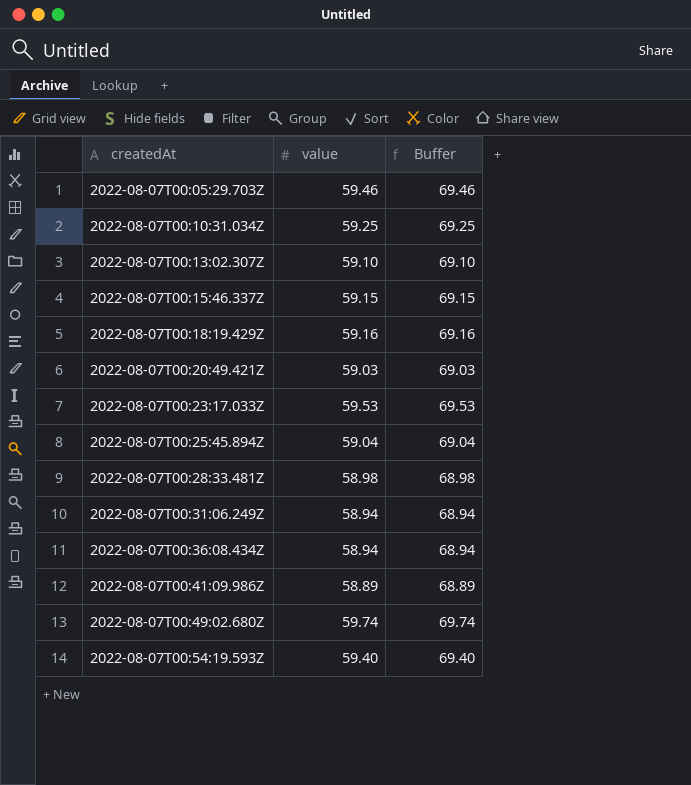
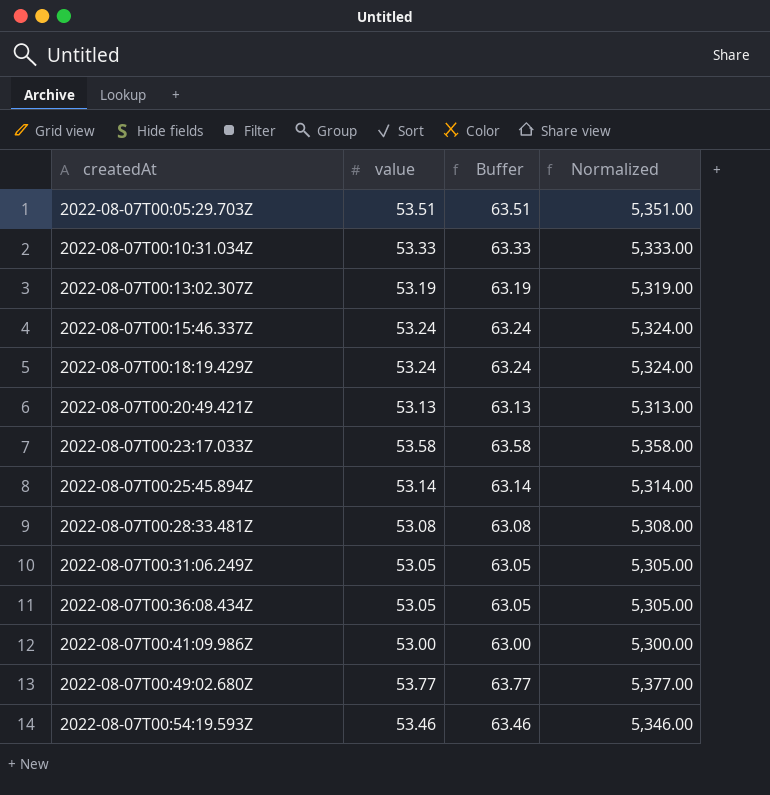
column Normalized | formula: none -> [value] * 100
2022-08-07T00:05:29.703Z | value: 59.46 -> 53.51
2022-08-07T00:05:29.703Z | Buffer: 69.46 -> 63.51
2022-08-07T00:10:31.034Z | value: 59.25 -> 53.33
2022-08-07T00:10:31.034Z | Buffer: 69.25 -> 63.33
2022-08-07T00:13:02.307Z | value: 59.10 -> 53.19
2022-08-07T00:13:02.307Z | Buffer: 69.10 -> 63.19
2022-08-07T00:15:46.337Z | value: 59.15 -> 53.24
2022-08-07T00:15:46.337Z | Buffer: 69.15 -> 63.24
2022-08-07T00:18:19.429Z | value: 59.16 -> 53.24
2022-08-07T00:18:19.429Z | Buffer: 69.16 -> 63.24
2022-08-07T00:20:49.421Z | value: 59.03 -> 53.13
2022-08-07T00:20:49.421Z | Buffer: 69.03 -> 63.13
2022-08-07T00:23:17.033Z | value: 59.53 -> 53.58
2022-08-07T00:23:17.033Z | Buffer: 69.53 -> 63.58
2022-08-07T00:25:45.894Z | value: 59.04 -> 53.14
2022-08-07T00:25:45.894Z | Buffer: 69.04 -> 63.14
2022-08-07T00:28:33.481Z | value: 58.98 -> 53.08
2022-08-07T00:28:33.481Z | Buffer: 68.98 -> 63.08
2022-08-07T00:31:06.249Z | value: 58.94 -> 53.05
2022-08-07T00:31:06.249Z | Buffer: 68.94 -> 63.05
2022-08-07T00:36:08.434Z | value: 58.94 -> 53.05
2022-08-07T00:36:08.434Z | Buffer: 68.94 -> 63.05
2022-08-07T00:41:09.986Z | value: 58.89 -> 53.00
2022-08-07T00:41:09.986Z | Buffer: 68.89 -> 63.00
2022-08-07T00:49:02.680Z | value: 59.74 -> 53.77
2022-08-07T00:49:02.680Z | Buffer: 69.74 -> 63.77
2022-08-07T00:54:19.593Z | value: 59.40 -> 53.46
2022-08-07T00:54:19.593Z | Buffer: 69.40 -> 63.46

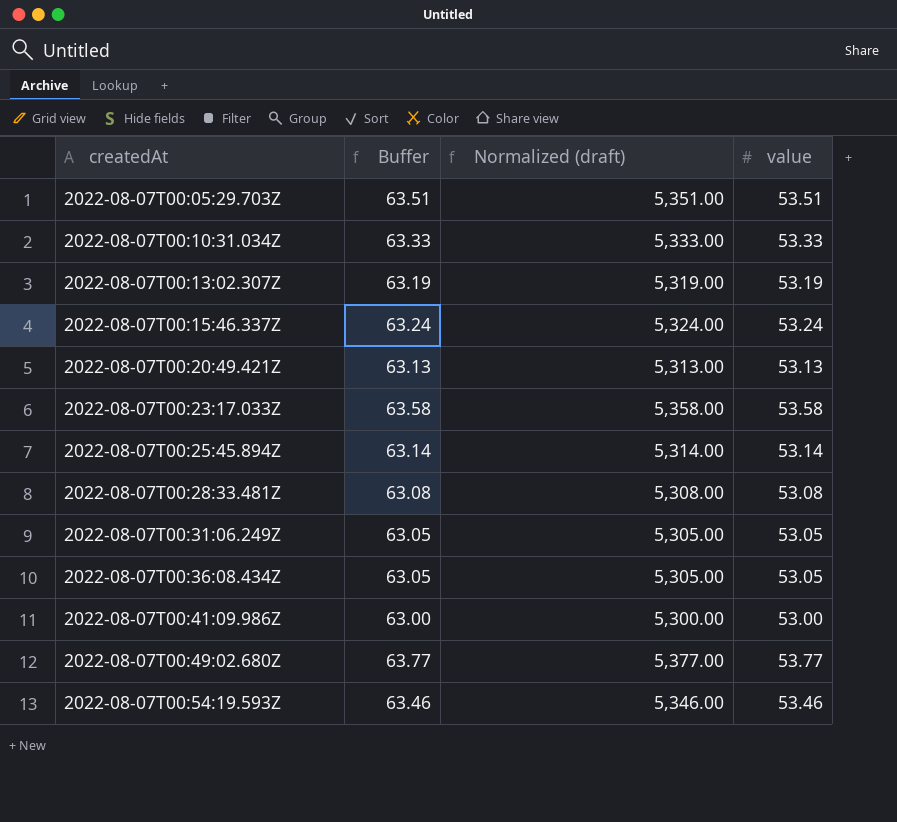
column name: Normalized -> Normalized (draft)
column value | position: 2 -> 4
row 2022-08-07T00:18:19.429Z: 53.24 | 63.24 | 5,324.00 -> none

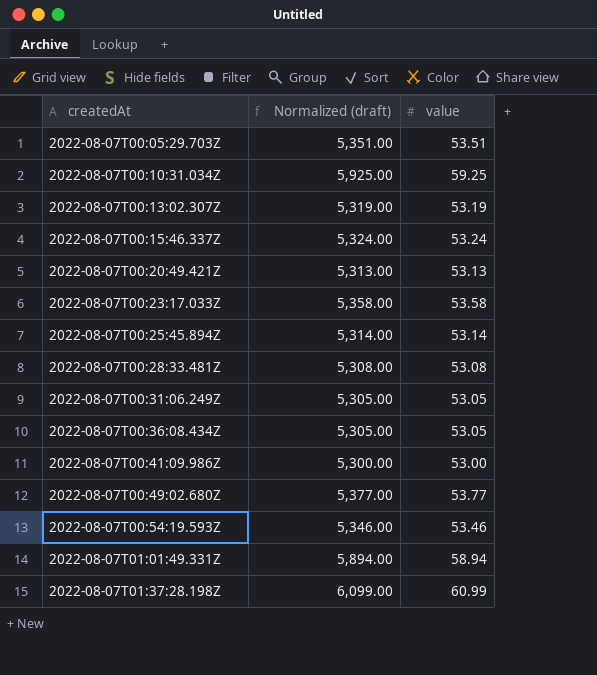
column Buffer | formula: [value] + 10 -> none
2022-08-07T00:10:31.034Z | Normalized (draft): 5,333.00 -> 5,925.00
2022-08-07T00:10:31.034Z | value: 53.33 -> 59.25
row 2022-08-07T01:01:49.331Z: none -> 5,894.00 | 58.94
row 2022-08-07T01:37:28.198Z: none -> 6,099.00 | 60.99

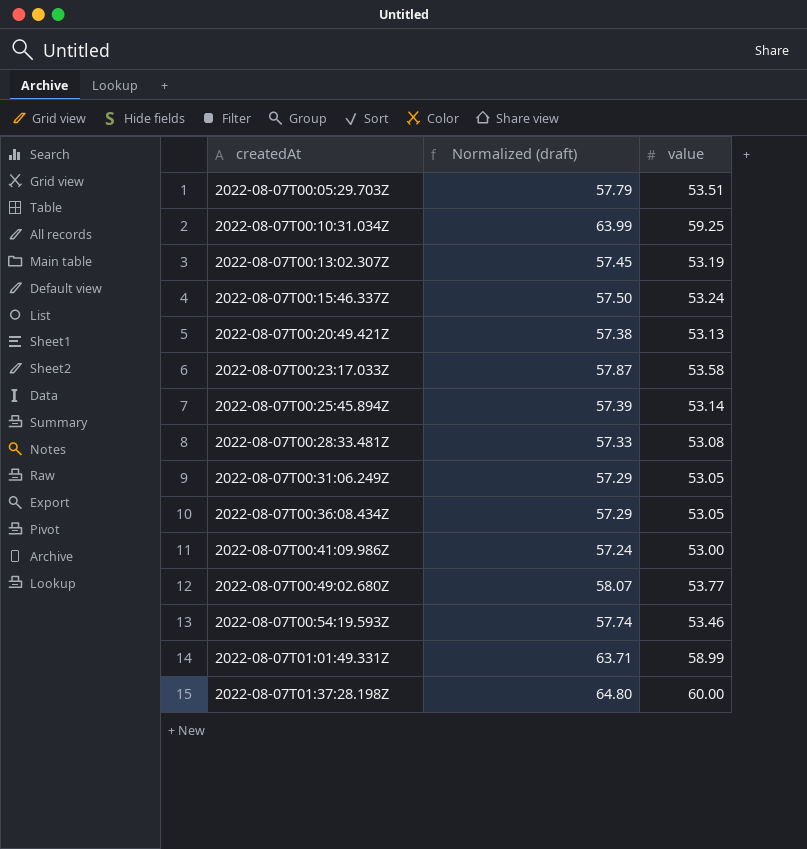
column Normalized (draft) | formula: [value] * 100 -> [value] * 1.08
2022-08-07T01:01:49.331Z | value: 58.94 -> 58.99
2022-08-07T01:37:28.198Z | value: 60.99 -> 60.00

